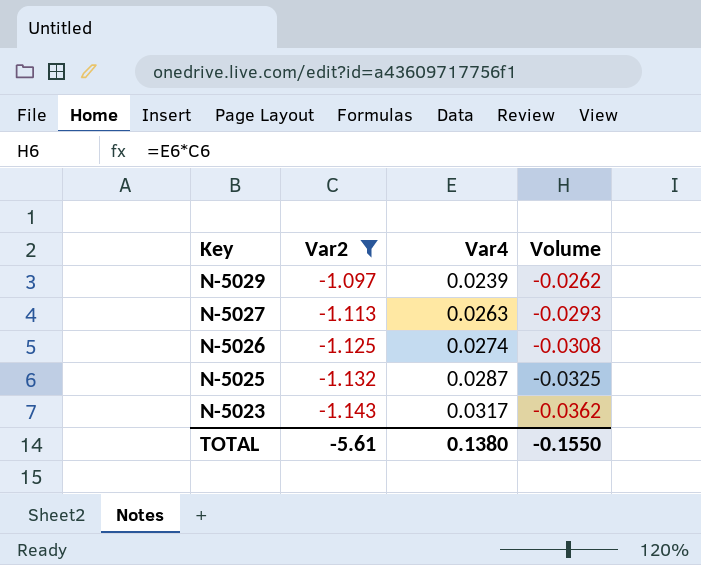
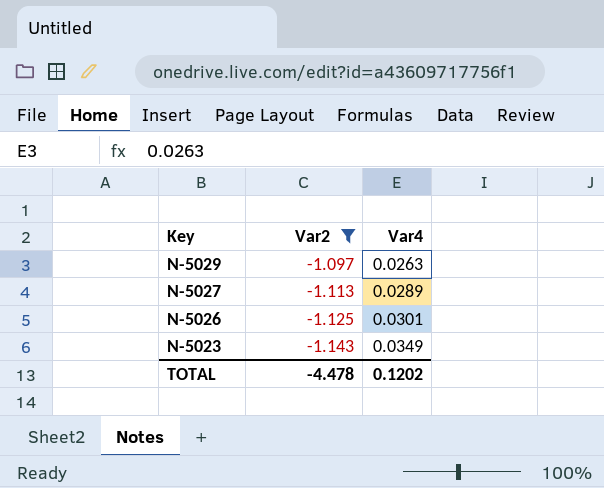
column Volume | formula: [Var2] * [Var4] -> none
row N-5025: -1.132 | 0.0287 | -0.0325 -> none
N-5029 | Var4: 0.0239 -> 0.0263
N-5027 | Var4: 0.0263 -> 0.0289
N-5026 | Var4: 0.0274 -> 0.0301
N-5023 | Var4: 0.0317 -> 0.0349
TOTAL | Var2: -5.61 -> -4.478
TOTAL | Var4: 0.1380 -> 0.1202

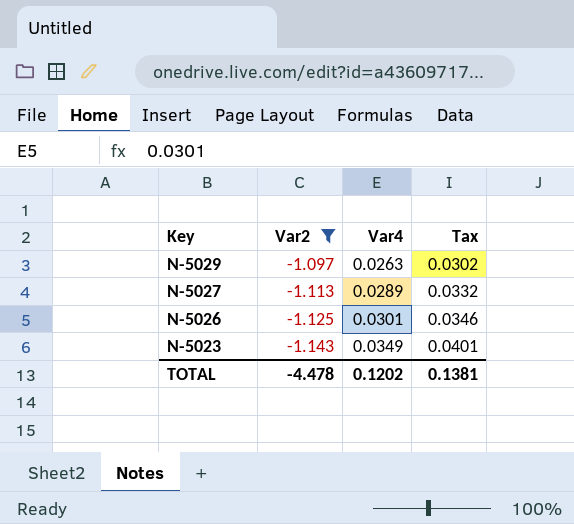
column Tax | formula: none -> [Var4] * 1.15

